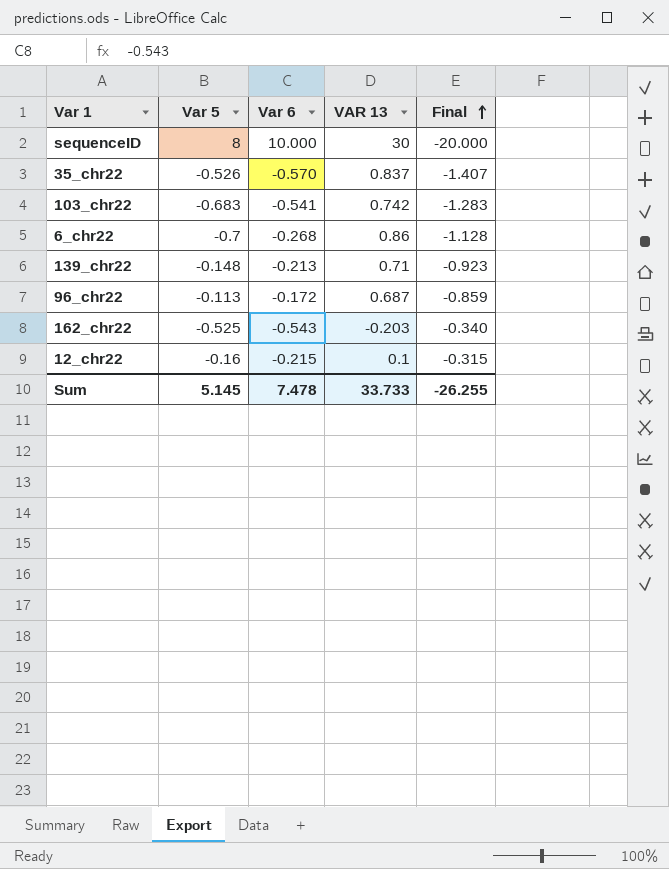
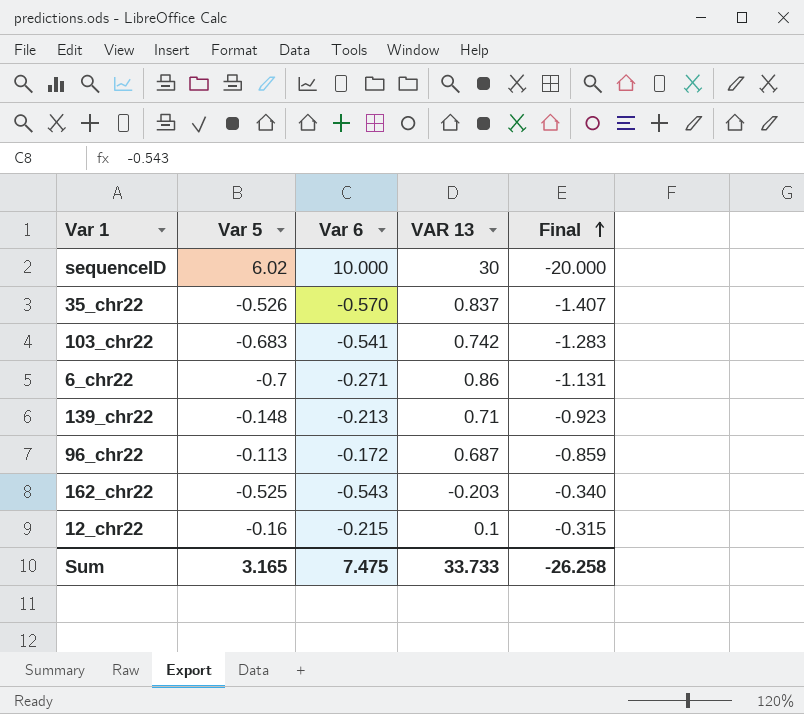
sequenceID | Var 5: 8 -> 6.02
6_chr22 | Var 6: -0.268 -> -0.271
6_chr22 | Final: -1.128 -> -1.131
Sum | Var 5: 5.145 -> 3.165
Sum | Var 6: 7.478 -> 7.475
Sum | Final: -26.255 -> -26.258

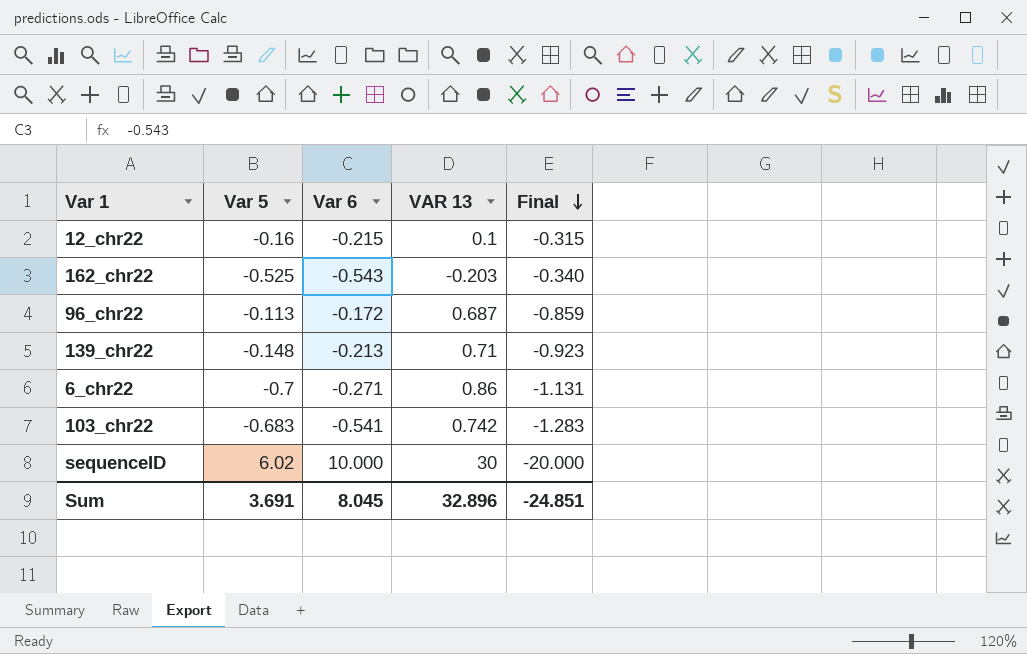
row order: Final ascending -> Final descending
row 35_chr22: -0.526 | -0.570 | 0.837 | -1.407 -> none
Sum | Var 5: 3.165 -> 3.691
Sum | Var 6: 7.475 -> 8.045
Sum | VAR 13: 33.733 -> 32.896
Sum | Final: -26.258 -> -24.851

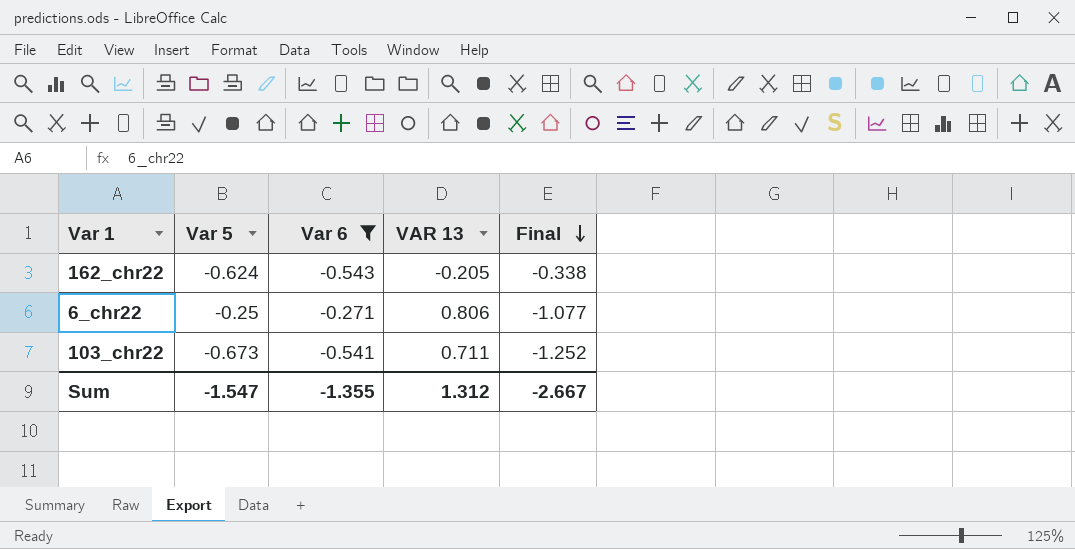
filter: none -> Var 6 <= -0.271
162_chr22 | Var 5: -0.525 -> -0.624
162_chr22 | VAR 13: -0.203 -> -0.205
162_chr22 | Final: -0.340 -> -0.338
6_chr22 | Var 5: -0.7 -> -0.25
6_chr22 | VAR 13: 0.86 -> 0.806
6_chr22 | Final: -1.131 -> -1.077
103_chr22 | Var 5: -0.683 -> -0.673
103_chr22 | VAR 13: 0.742 -> 0.711
103_chr22 | Final: -1.283 -> -1.252
Sum | Var 5: 3.691 -> -1.547
Sum | Var 6: 8.045 -> -1.355
Sum | VAR 13: 32.896 -> 1.312
Sum | Final: -24.851 -> -2.667

